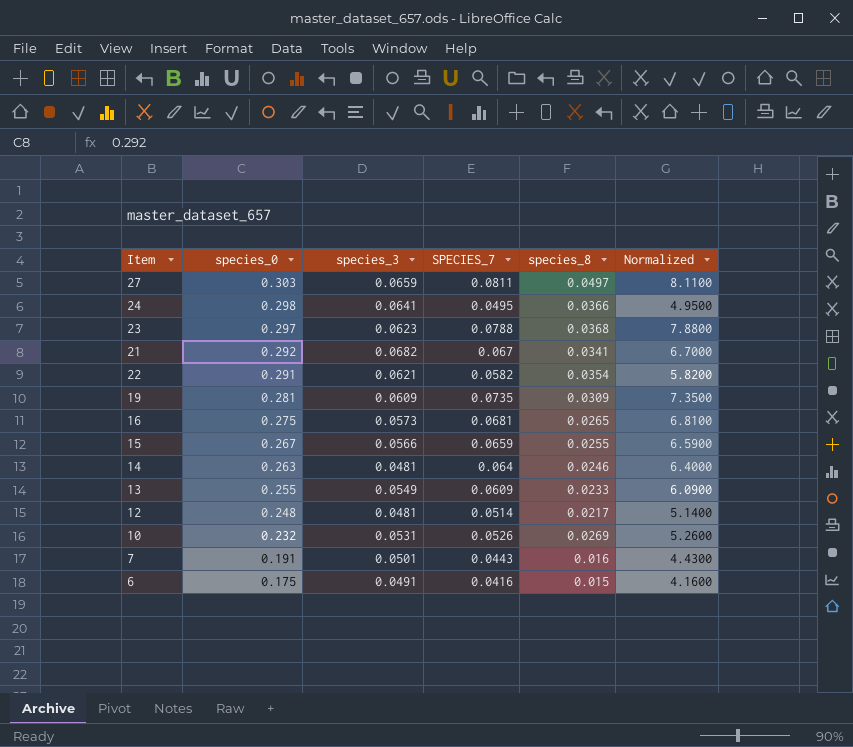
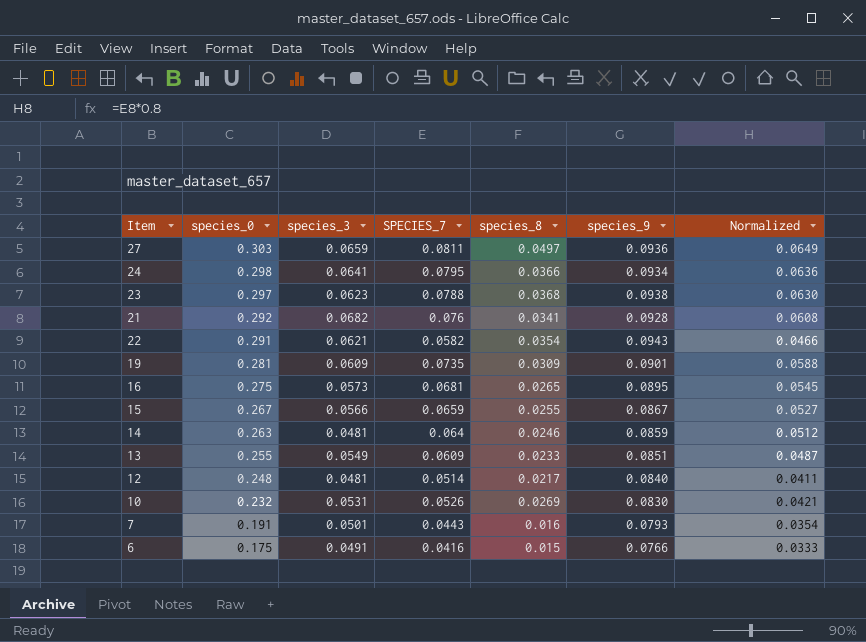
column species_9 | position: none -> 6
column Normalized | formula: [SPECIES_7] * 100 -> [SPECIES_7] * 0.8
24 | SPECIES_7: 0.0495 -> 0.0795
21 | SPECIES_7: 0.067 -> 0.076

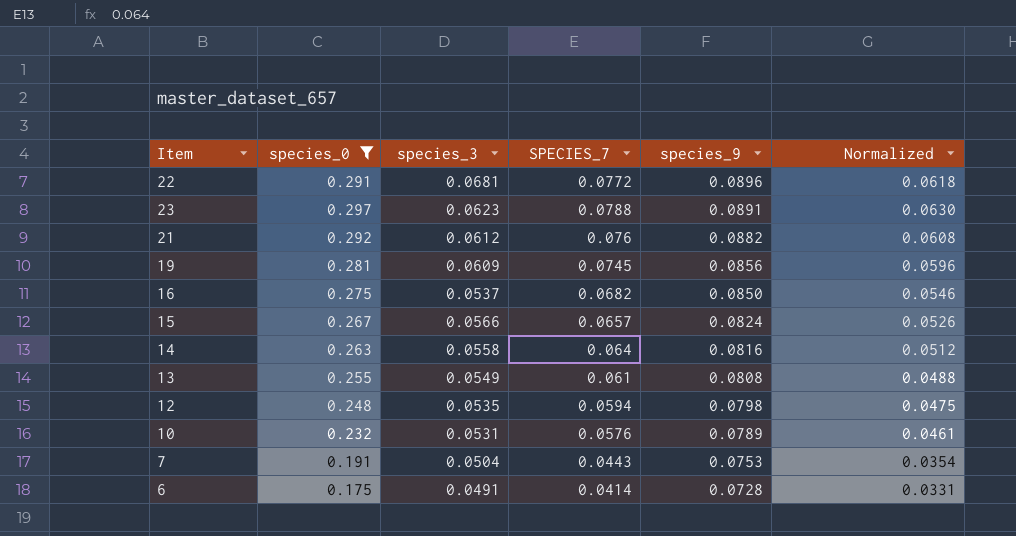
filter: none -> species_0 <= 0.297
row order: species_0 descending -> species_9 descending
column species_8 | position: 5 -> none
22 | species_3: 0.0621 -> 0.0681
22 | SPECIES_7: 0.0582 -> 0.0772
22 | species_9: 0.0943 -> 0.0896
22 | Normalized: 0.0466 -> 0.0618
23 | species_9: 0.0938 -> 0.0891
21 | species_3: 0.0682 -> 0.0612
21 | species_9: 0.0928 -> 0.0882
19 | SPECIES_7: 0.0735 -> 0.0745
19 | species_9: 0.0901 -> 0.0856
19 | Normalized: 0.0588 -> 0.0596
16 | species_3: 0.0573 -> 0.0537
16 | SPECIES_7: 0.0681 -> 0.0682
16 | species_9: 0.0895 -> 0.0850
16 | Normalized: 0.0545 -> 0.0546
15 | SPECIES_7: 0.0659 -> 0.0657
15 | species_9: 0.0867 -> 0.0824
15 | Normalized: 0.0527 -> 0.0526
14 | species_3: 0.0481 -> 0.0558
14 | species_9: 0.0859 -> 0.0816
13 | SPECIES_7: 0.0609 -> 0.061
13 | species_9: 0.0851 -> 0.0808
13 | Normalized: 0.0487 -> 0.0488
12 | species_3: 0.0481 -> 0.0535
12 | SPECIES_7: 0.0514 -> 0.0594
12 | species_9: 0.0840 -> 0.0798
12 | Normalized: 0.0411 -> 0.0475
10 | SPECIES_7: 0.0526 -> 0.0576
10 | species_9: 0.0830 -> 0.0789
10 | Normalized: 0.0421 -> 0.0461
7 | species_3: 0.0501 -> 0.0504
7 | species_9: 0.0793 -> 0.0753
6 | SPECIES_7: 0.0416 -> 0.0414
6 | species_9: 0.0766 -> 0.0728
6 | Normalized: 0.0333 -> 0.0331

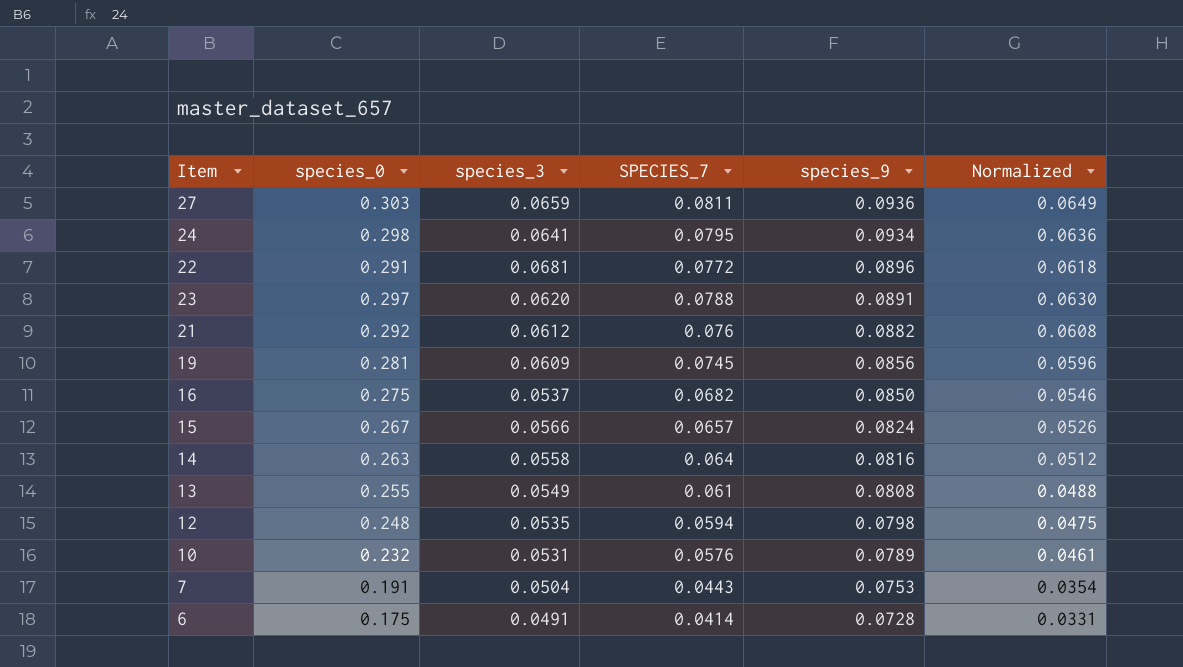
filter: species_0 <= 0.297 -> none
23 | species_3: 0.0623 -> 0.0620

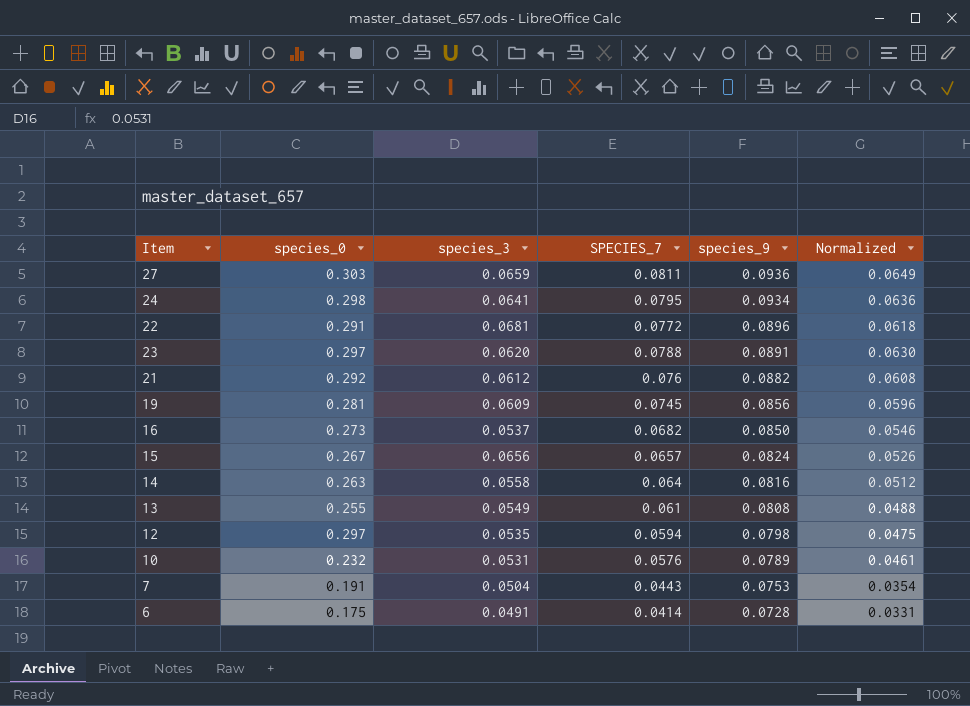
16 | species_0: 0.275 -> 0.273
15 | species_3: 0.0566 -> 0.0656
12 | species_0: 0.248 -> 0.297

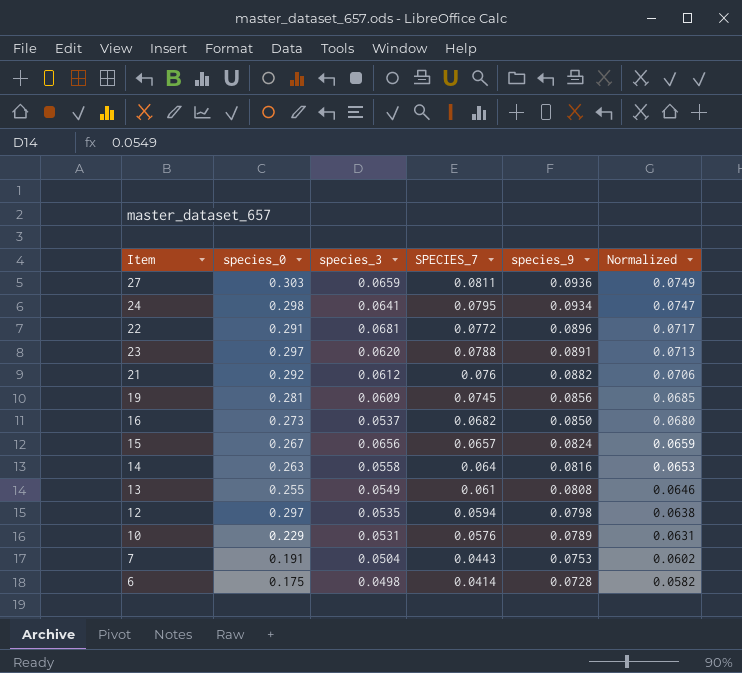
column Normalized | formula: [SPECIES_7] * 0.8 -> [species_9] * 0.8
10 | species_0: 0.232 -> 0.229
6 | species_3: 0.0491 -> 0.0498

